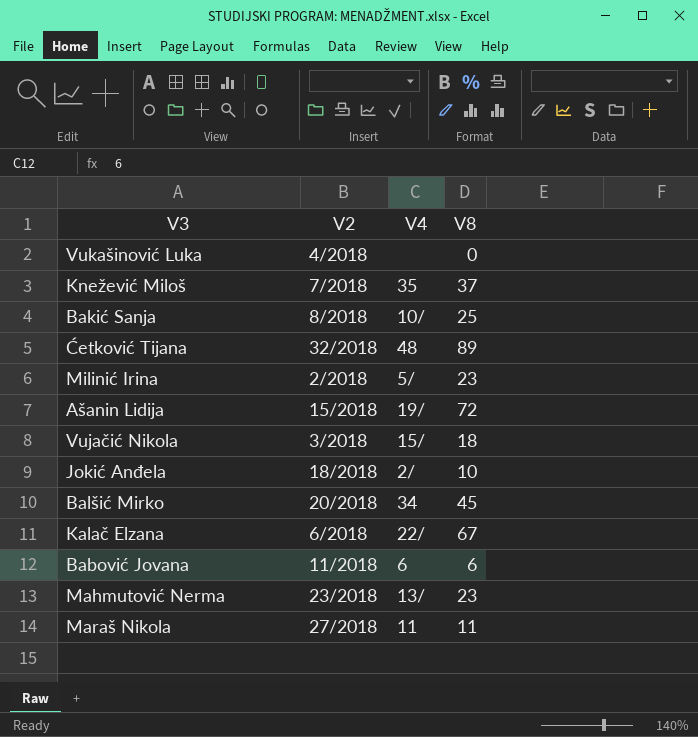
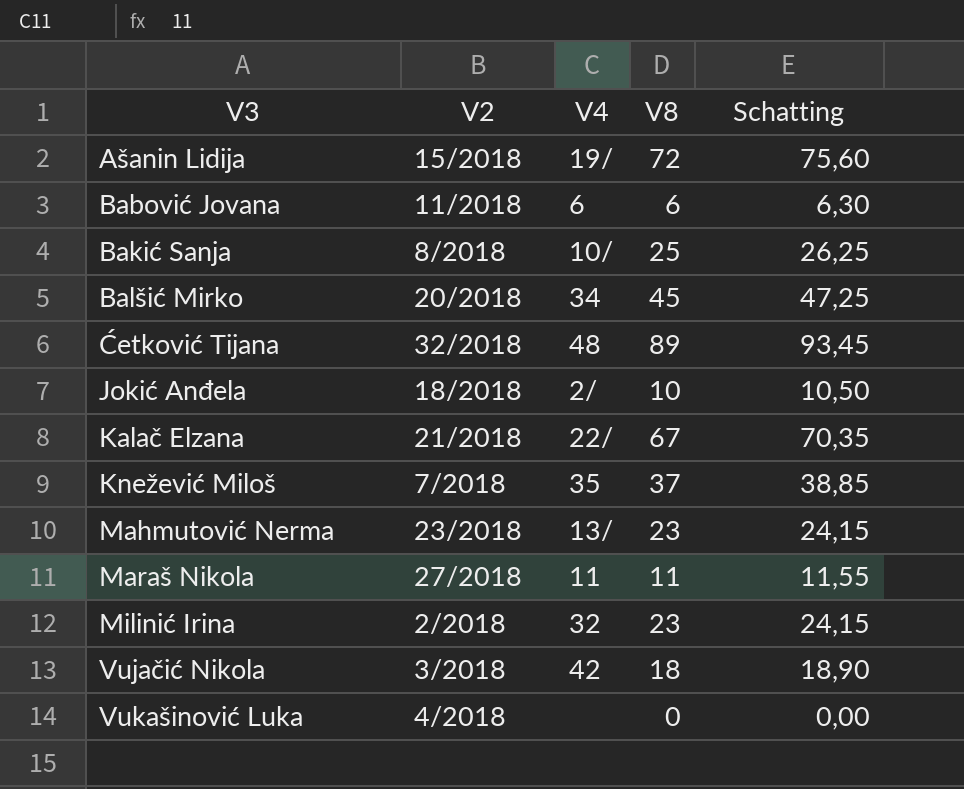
row order: none -> V3 ascending
column Schatting | formula: none -> [V8] * 1,05
Kalač Elzana | V2: 6/2018 -> 21/2018
Milinić Irina | V4: 5/ -> 32
Vujačić Nikola | V4: 15/ -> 42

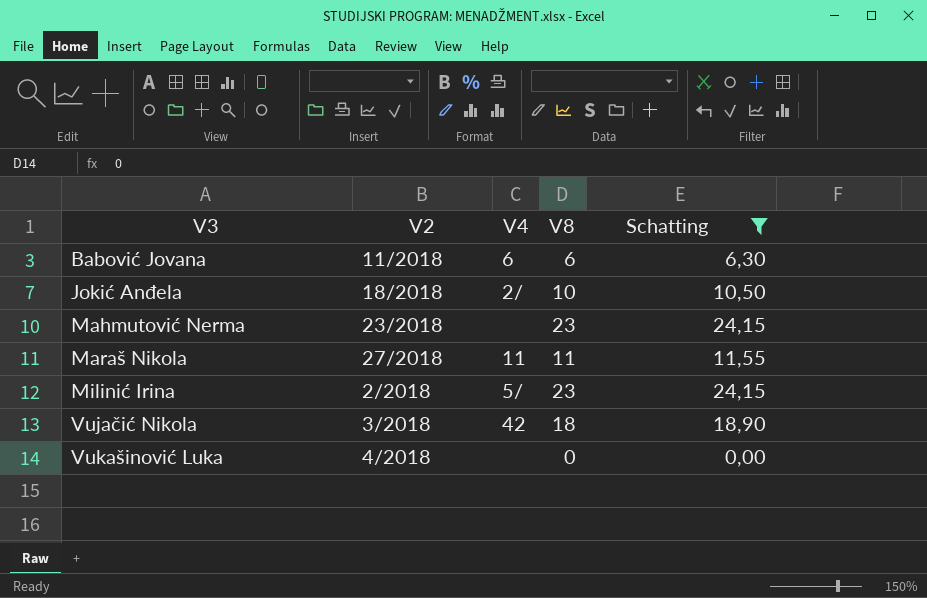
filter: none -> Schatting <= 24,15
Mahmutović Nerma | V4: 13/ -> none
Milinić Irina | V4: 32 -> 5/

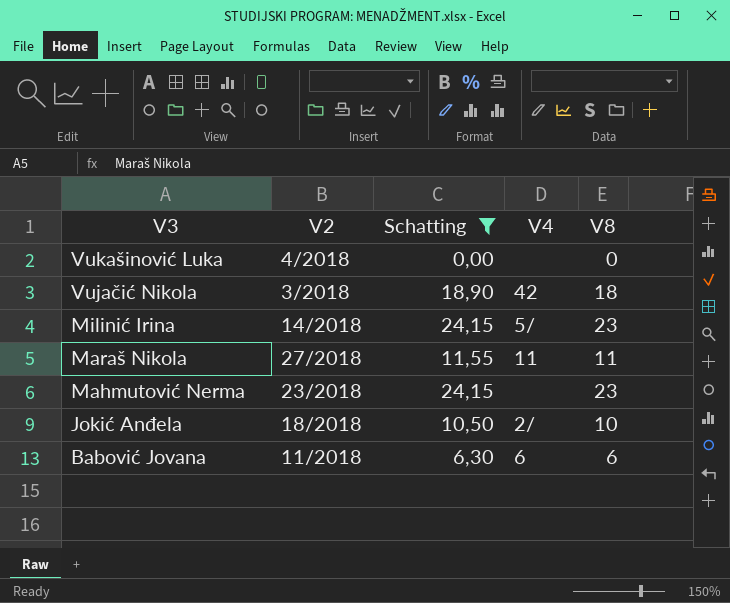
row order: V3 ascending -> V3 descending
column Schatting | position: 5 -> 3
Milinić Irina | V2: 2/2018 -> 14/2018

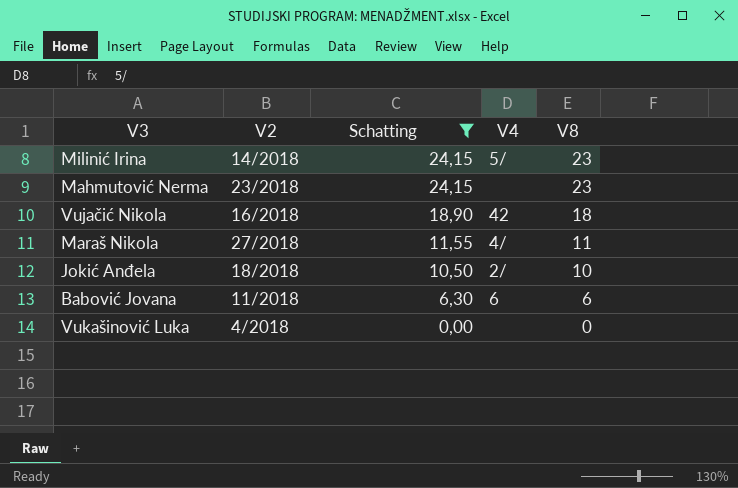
row order: V3 descending -> Schatting descending
Vujačić Nikola | V2: 3/2018 -> 16/2018
Maraš Nikola | V4: 11 -> 4/

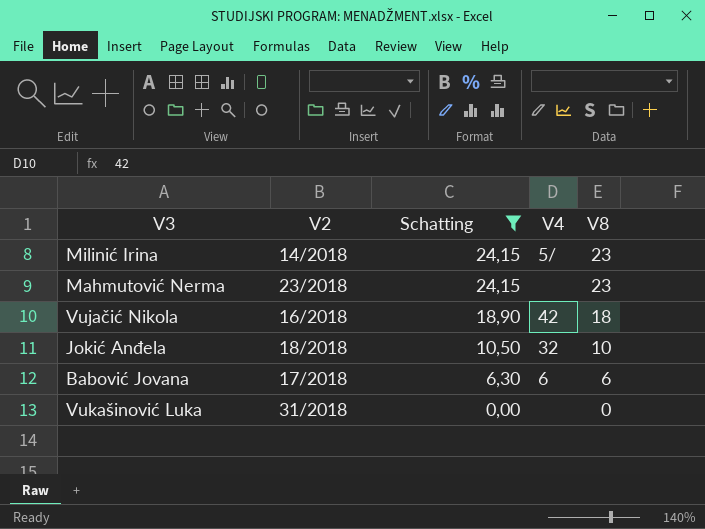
row Maraš Nikola: 27/2018 | 11,55 | 4/ | 11 -> none
Jokić Anđela | V4: 2/ -> 32
Babović Jovana | V2: 11/2018 -> 17/2018
Vukašinović Luka | V2: 4/2018 -> 31/2018

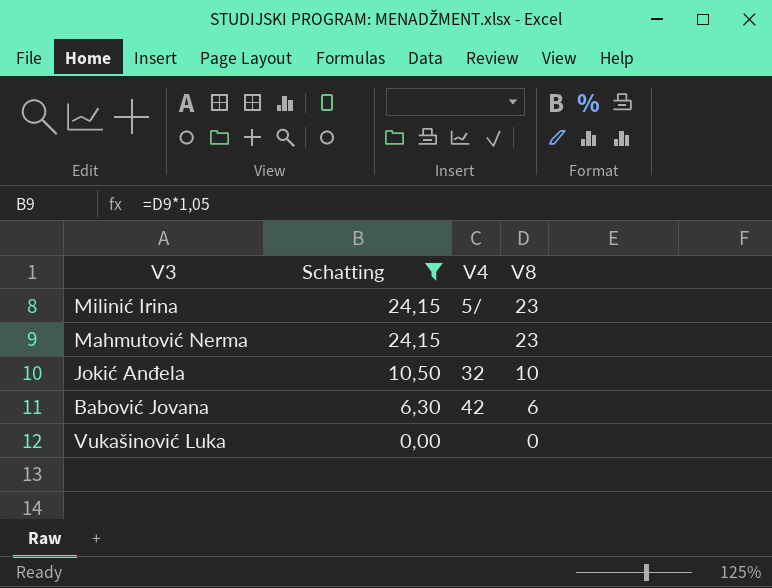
column V2 | position: 2 -> none
row Vujačić Nikola: 16/2018 | 18,90 | 42 | 18 -> none
Babović Jovana | V4: 6 -> 42

